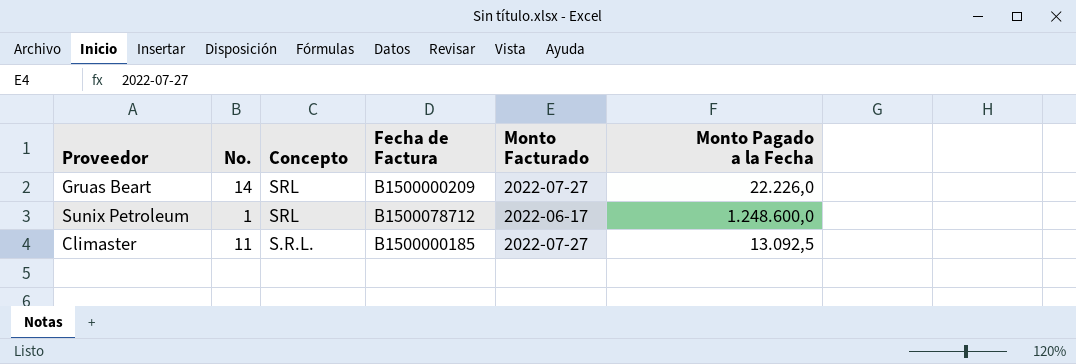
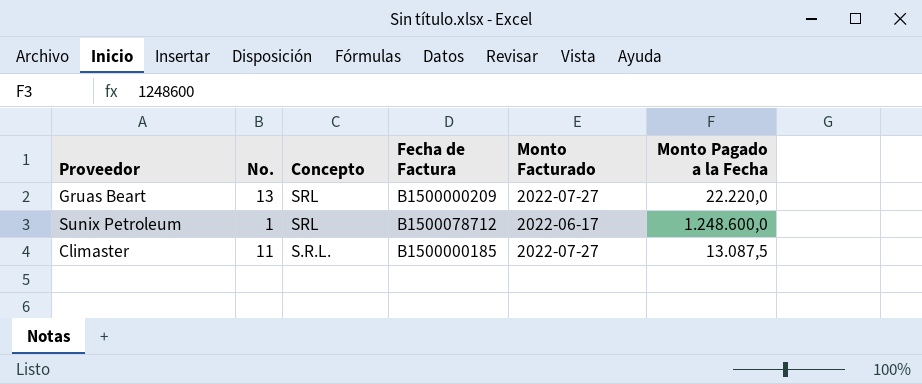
Gruas Beart | No.: 14 -> 13
Gruas Beart | Monto Pagado a la Fecha: 22.226,0 -> 22.220,0
Climaster | Monto Pagado a la Fecha: 13.092,5 -> 13.087,5

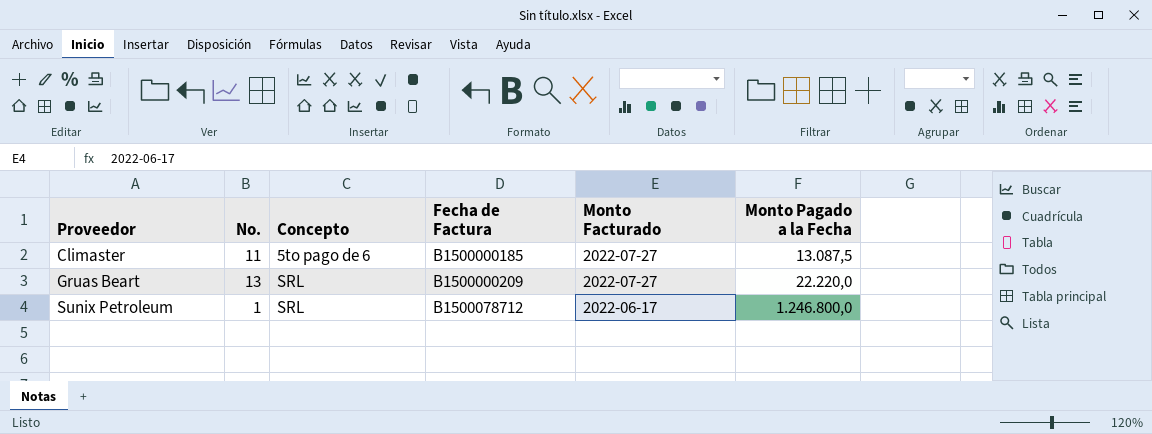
row order: Concepto descending -> Proveedor ascending
Climaster | Concepto: S.R.L. -> 5to pago de 6
Sunix Petroleum | Monto Pagado a la Fecha: 1.248.600,0 -> 1.246.800,0

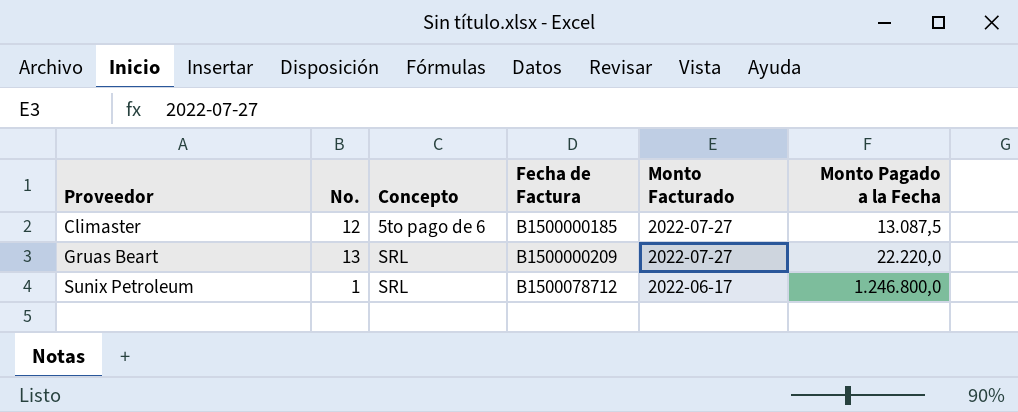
Climaster | No.: 11 -> 12

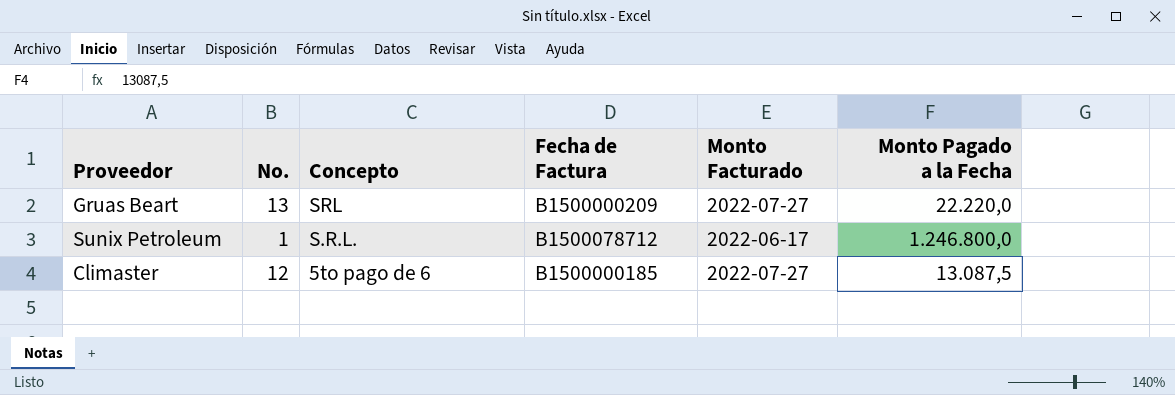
row order: Proveedor ascending -> Concepto descending
Sunix Petroleum | Concepto: SRL -> S.R.L.

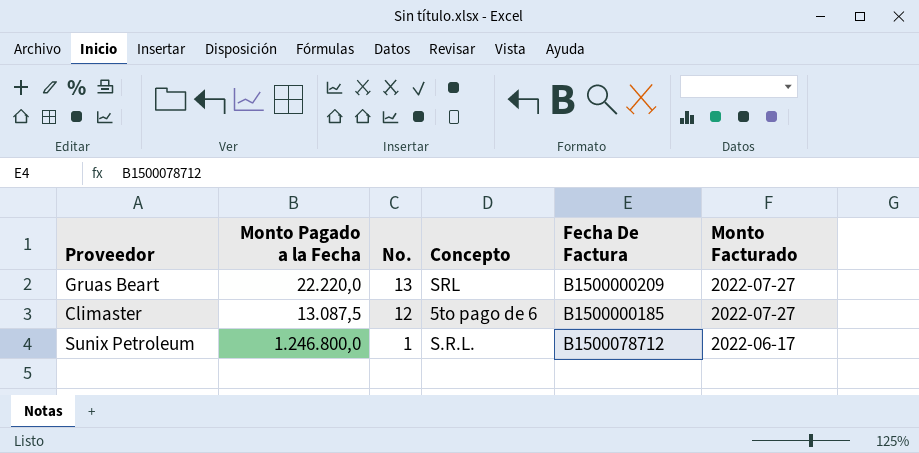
row order: Concepto descending -> No. descending
column Monto Pagado a la Fecha | position: 6 -> 2
column name: Fecha de Factura -> Fecha De Factura

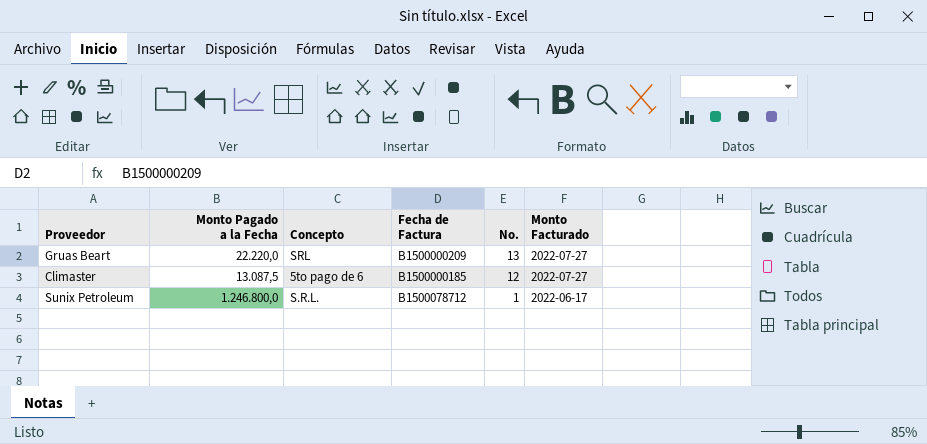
column name: Fecha De Factura -> Fecha de Factura
column No. | position: 3 -> 5

